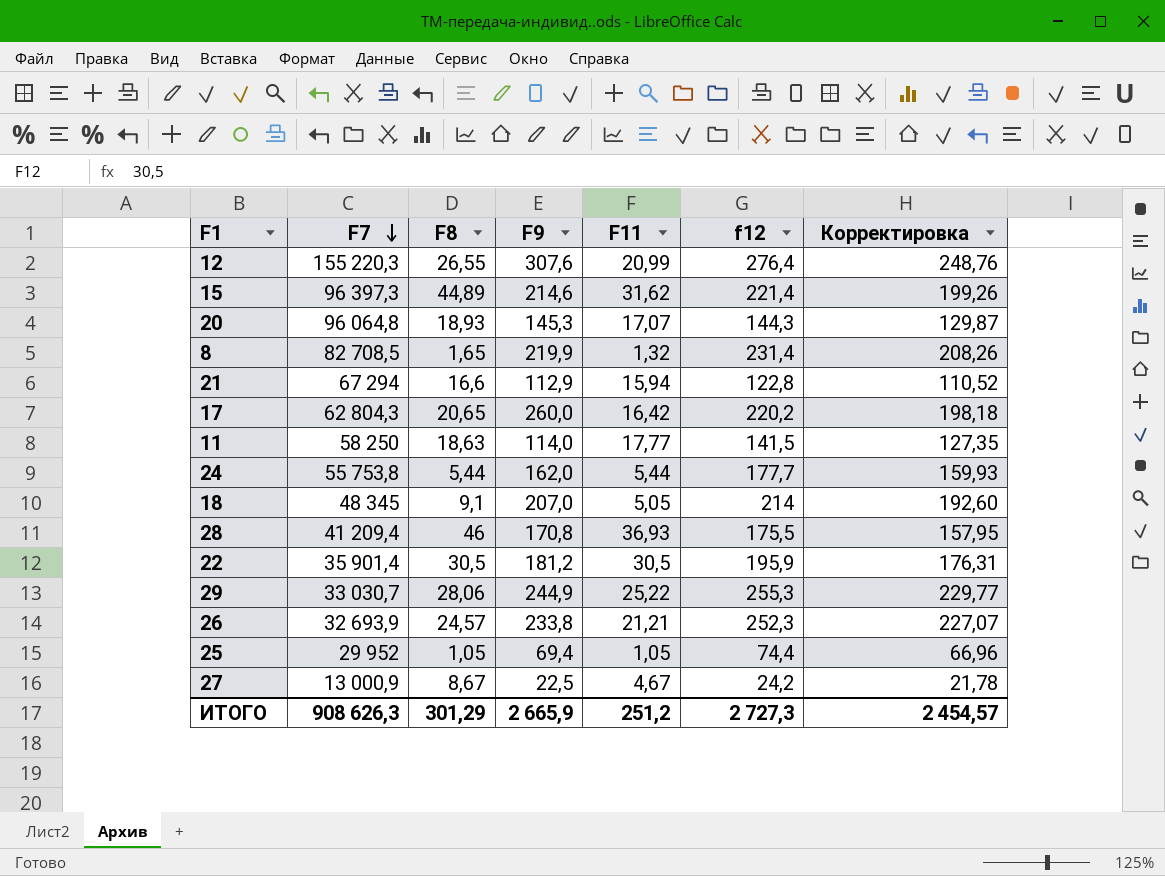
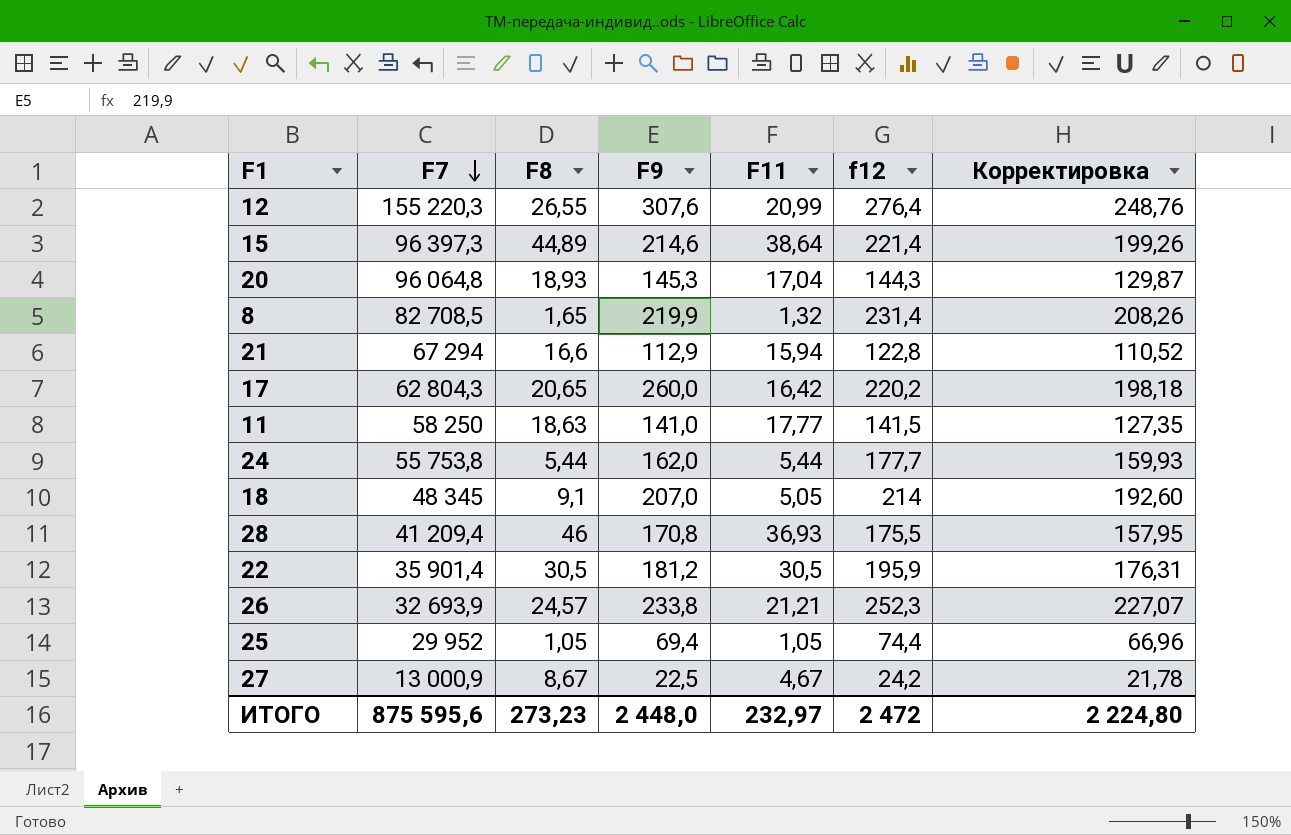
row 29: 33 030,7 | 28,06 | 244,9 | 25,22 | 255,3 | 229,77 -> none
15 | F11: 31,62 -> 38,64
20 | F11: 17,07 -> 17,04
11 | F9: 114,0 -> 141,0
ИТОГО | F7: 908 626,3 -> 875 595,6
ИТОГО | F8: 301,29 -> 273,23
ИТОГО | F9: 2 665,9 -> 2 448,0
ИТОГО | F11: 251,2 -> 232,97
ИТОГО | f12: 2 727,3 -> 2 472
ИТОГО | Корректировка: 2 454,57 -> 2 224,80

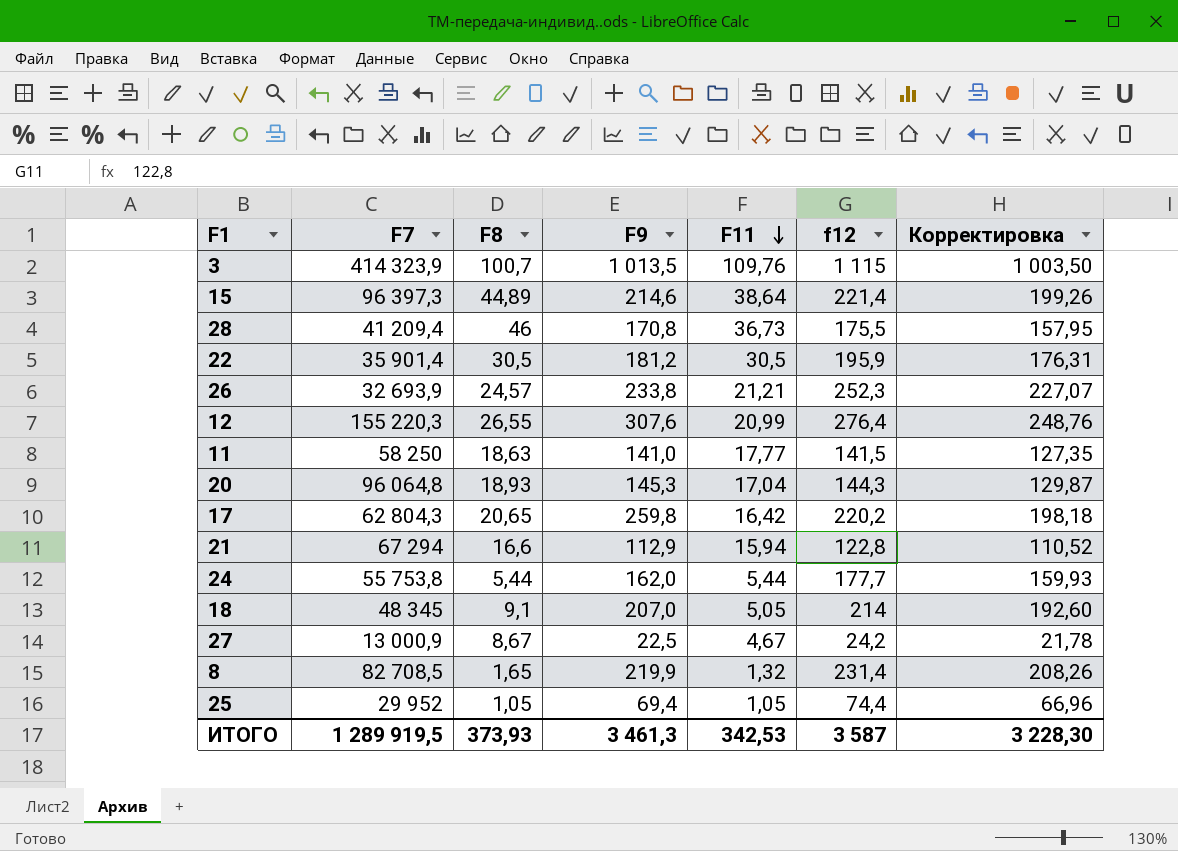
row order: F7 descending -> F11 descending
row 3: none -> 414 323,9 | 100,7 | 1 013,5 | 109,76 | 1 115 | 1 003,50
28 | F11: 36,93 -> 36,73
17 | F9: 260,0 -> 259,8
ИТОГО | F7: 875 595,6 -> 1 289 919,5
ИТОГО | F8: 273,23 -> 373,93
ИТОГО | F9: 2 448,0 -> 3 461,3
ИТОГО | F11: 232,97 -> 342,53
ИТОГО | f12: 2 472 -> 3 587
ИТОГО | Корректировка: 2 224,80 -> 3 228,30

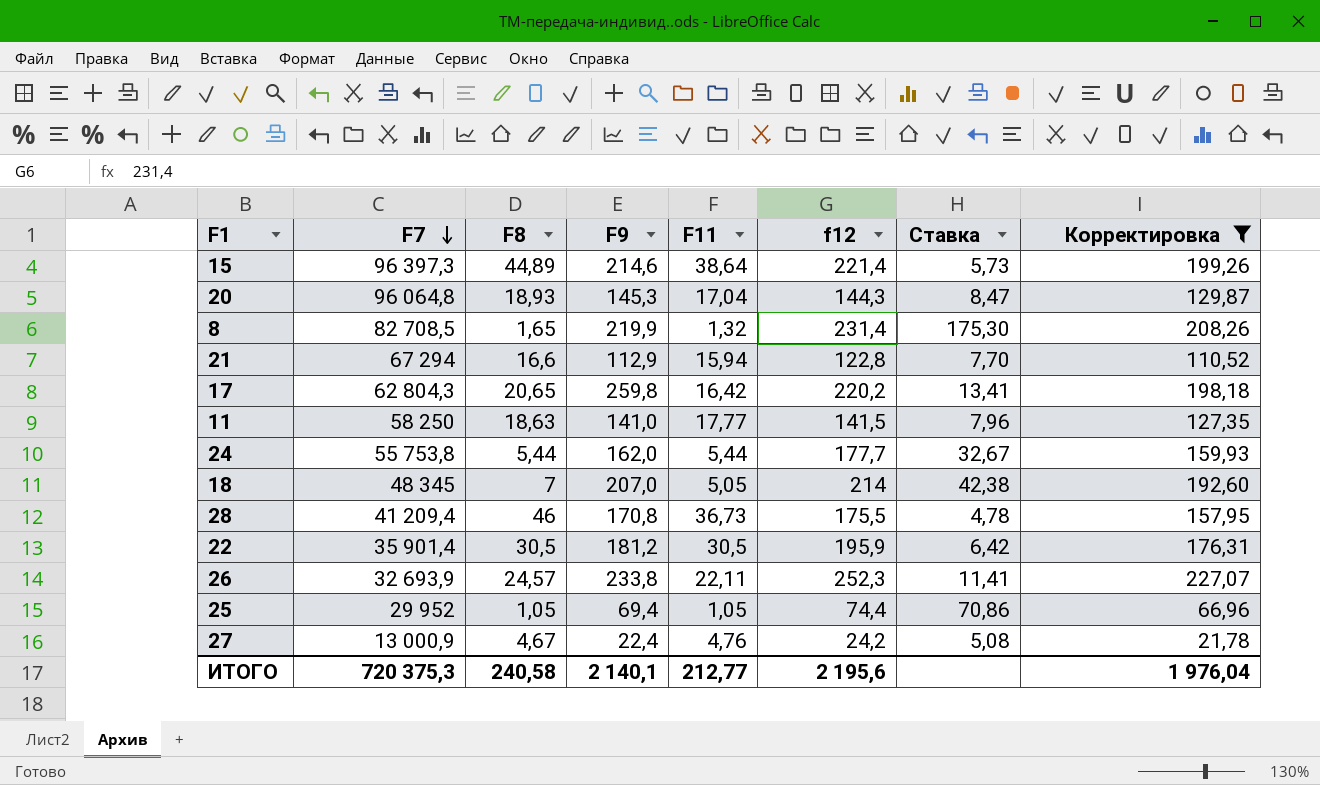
filter: none -> Корректировка <= 227,07
row order: F11 descending -> F7 descending
column Ставка | formula: none -> [f12] / [F11]
18 | F8: 9,1 -> 7
26 | F11: 21,21 -> 22,11
27 | F8: 8,67 -> 4,67
27 | F9: 22,5 -> 22,4
27 | F11: 4,67 -> 4,76
ИТОГО | F7: 1 289 919,5 -> 720 375,3
ИТОГО | F8: 373,93 -> 240,58
ИТОГО | F9: 3 461,3 -> 2 140,1
ИТОГО | F11: 342,53 -> 212,77
ИТОГО | f12: 3 587 -> 2 195,6
ИТОГО | Корректировка: 3 228,30 -> 1 976,04

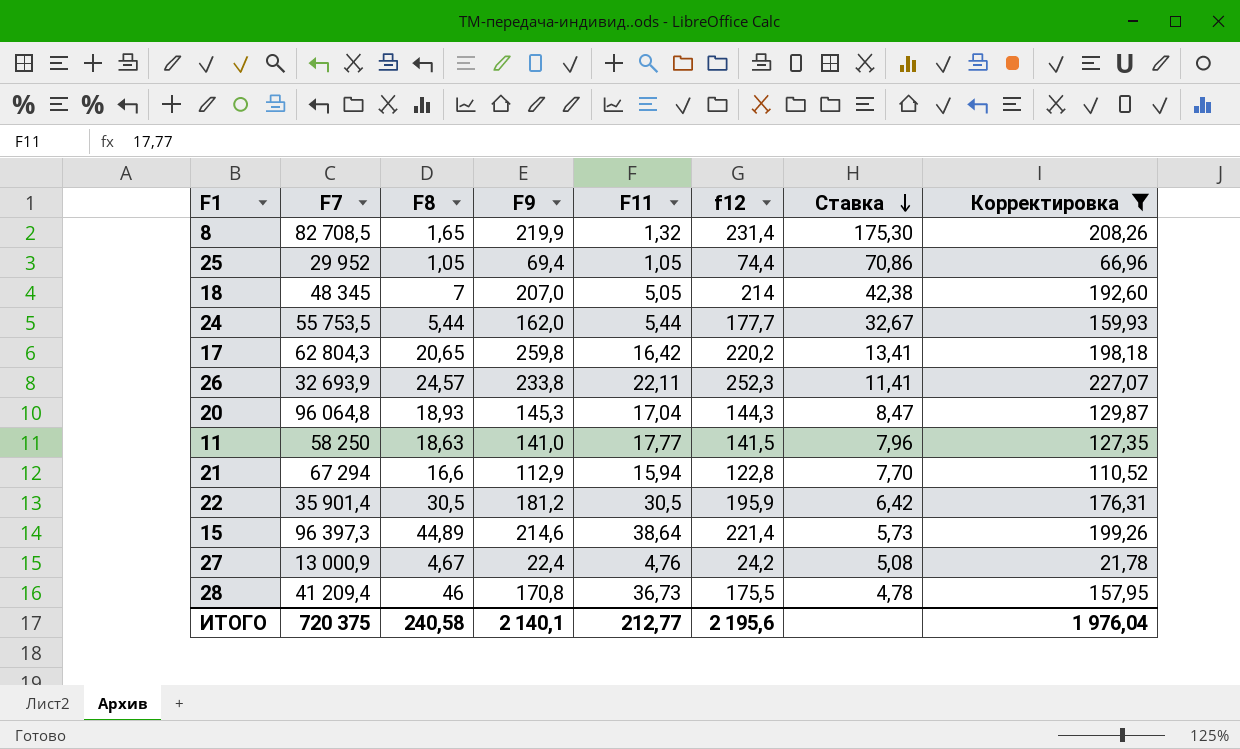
row order: F7 descending -> Ставка descending
24 | F7: 55 753,8 -> 55 753,5
ИТОГО | F7: 720 375,3 -> 720 375

